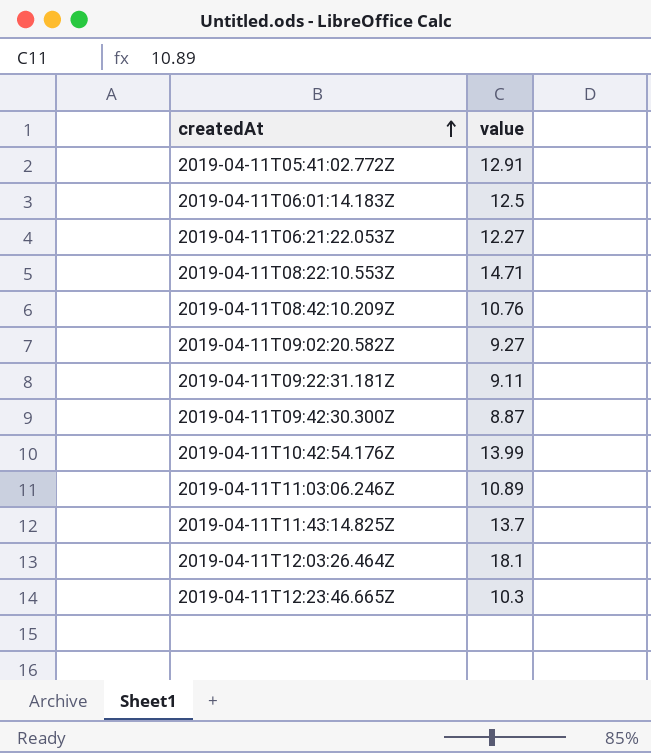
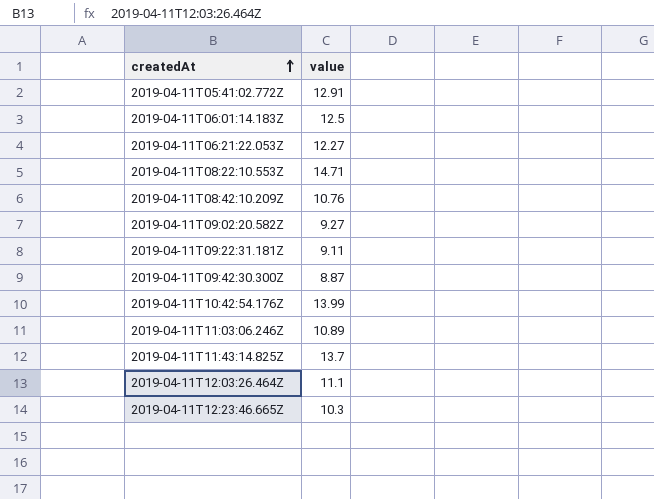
2019-04-11T12:03:26.464Z | value: 18.1 -> 11.1

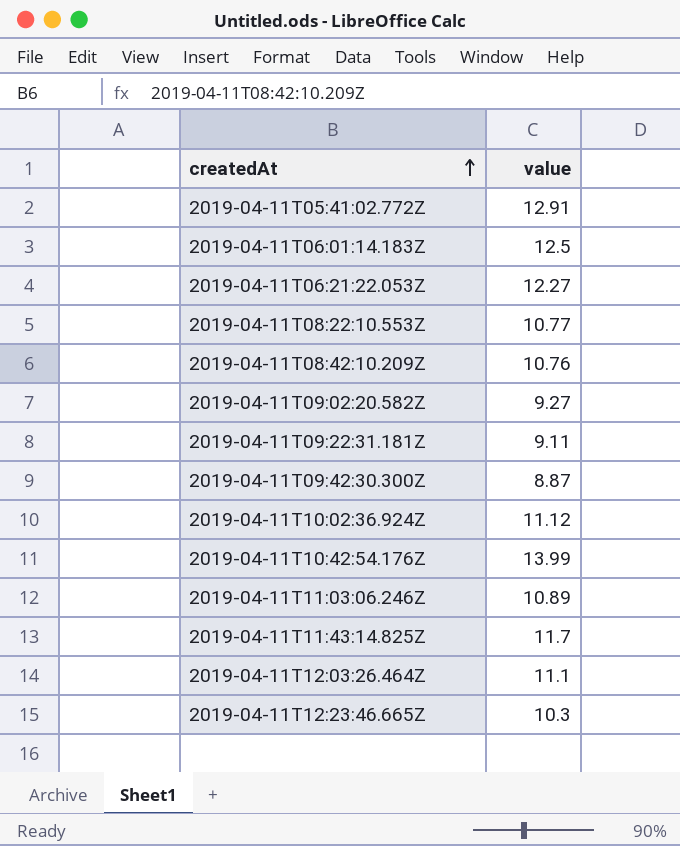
2019-04-11T08:22:10.553Z | value: 14.71 -> 10.77
row 2019-04-11T10:02:36.924Z: none -> 11.12
2019-04-11T11:43:14.825Z | value: 13.7 -> 11.7

